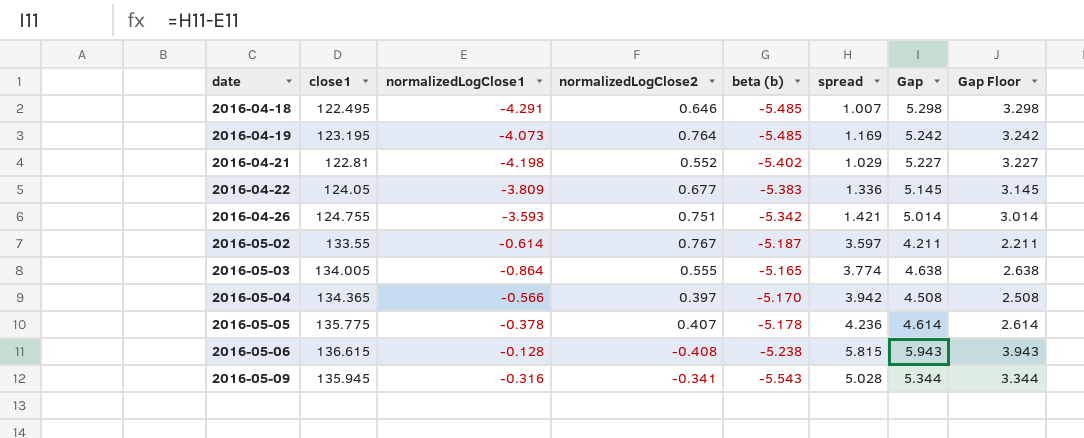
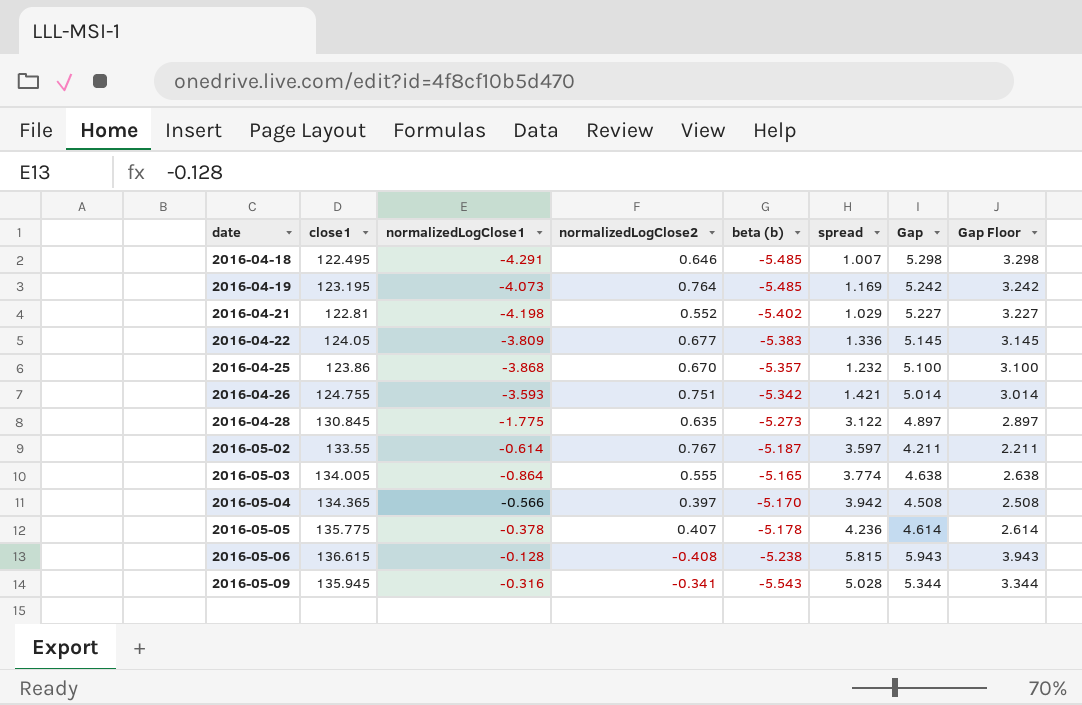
row 2016-04-25: none -> 123.86 | -3.868 | 0.670 | -5.357 | 1.232 | 5.100 | 3.100
row 2016-04-28: none -> 130.845 | -1.775 | 0.635 | -5.273 | 3.122 | 4.897 | 2.897

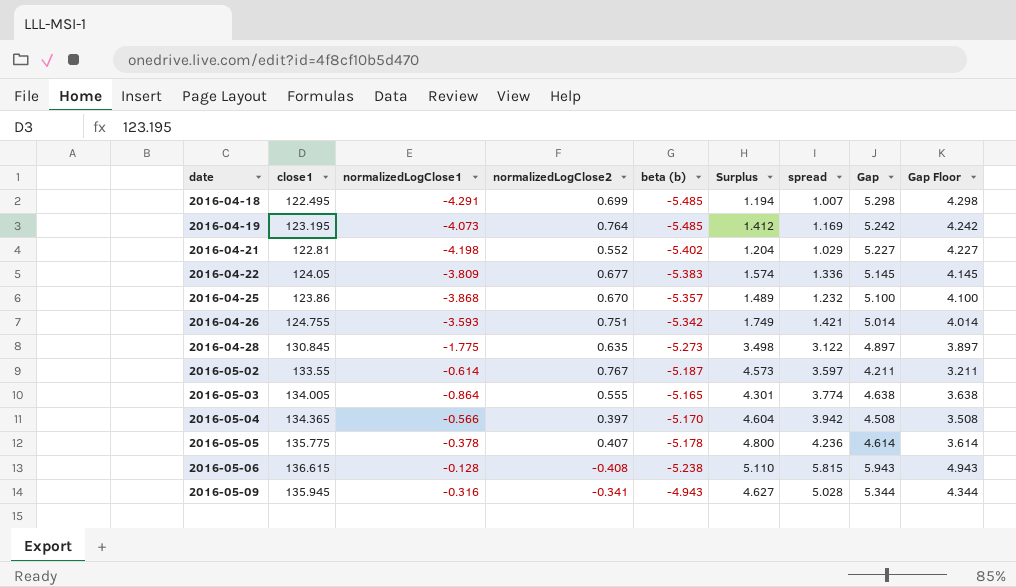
column Surplus | formula: none -> [normalizedLogClose1] - [beta (b)]
column Gap Floor | formula: [Gap] - 2 -> [Gap] - 1
2016-04-18 | normalizedLogClose2: 0.646 -> 0.699
2016-05-09 | beta (b): -5.543 -> -4.943

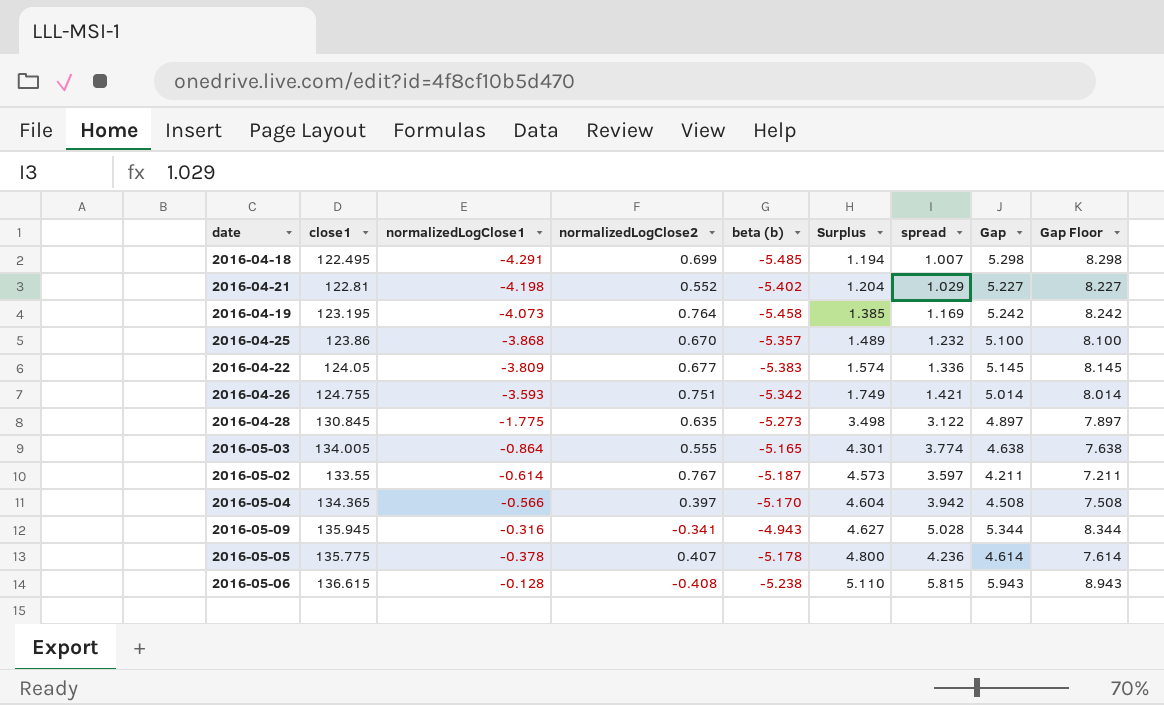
row order: date ascending -> Surplus ascending
column Gap Floor | formula: [Gap] - 1 -> [Gap] + 3
2016-04-19 | beta (b): -5.485 -> -5.458
2016-04-19 | Surplus: 1.412 -> 1.385

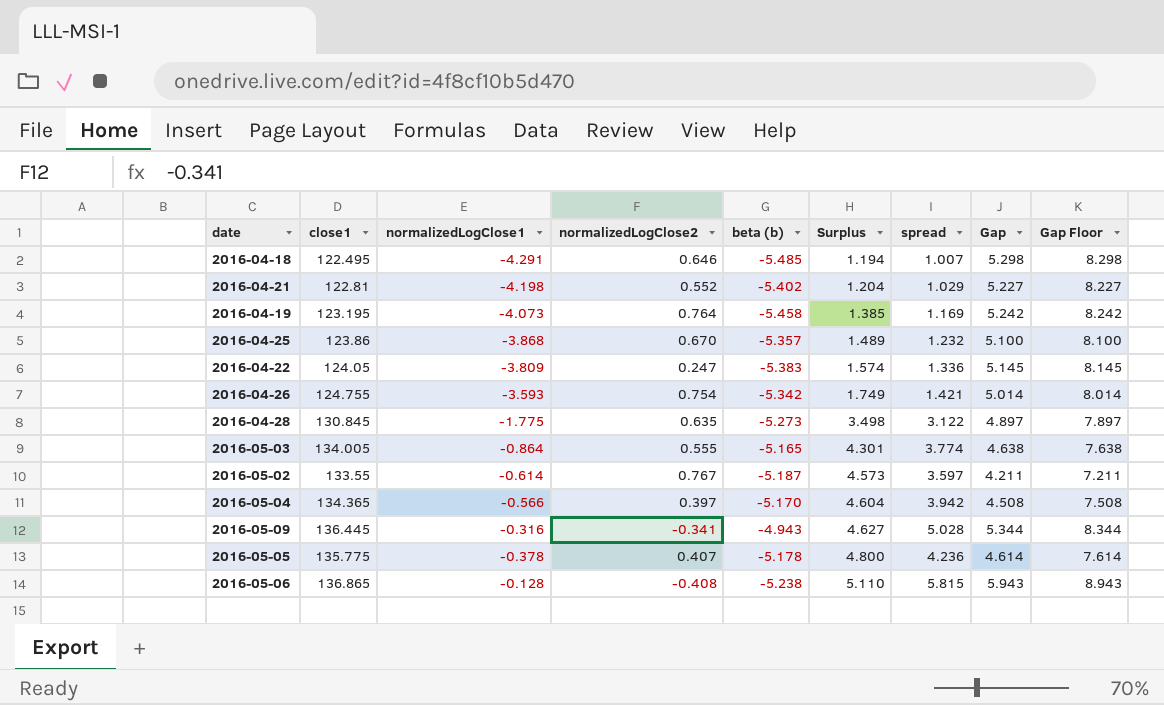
2016-04-18 | normalizedLogClose2: 0.699 -> 0.646
2016-04-22 | normalizedLogClose2: 0.677 -> 0.247
2016-04-26 | normalizedLogClose2: 0.751 -> 0.754
2016-05-09 | close1: 135.945 -> 136.445
2016-05-06 | close1: 136.615 -> 136.865

